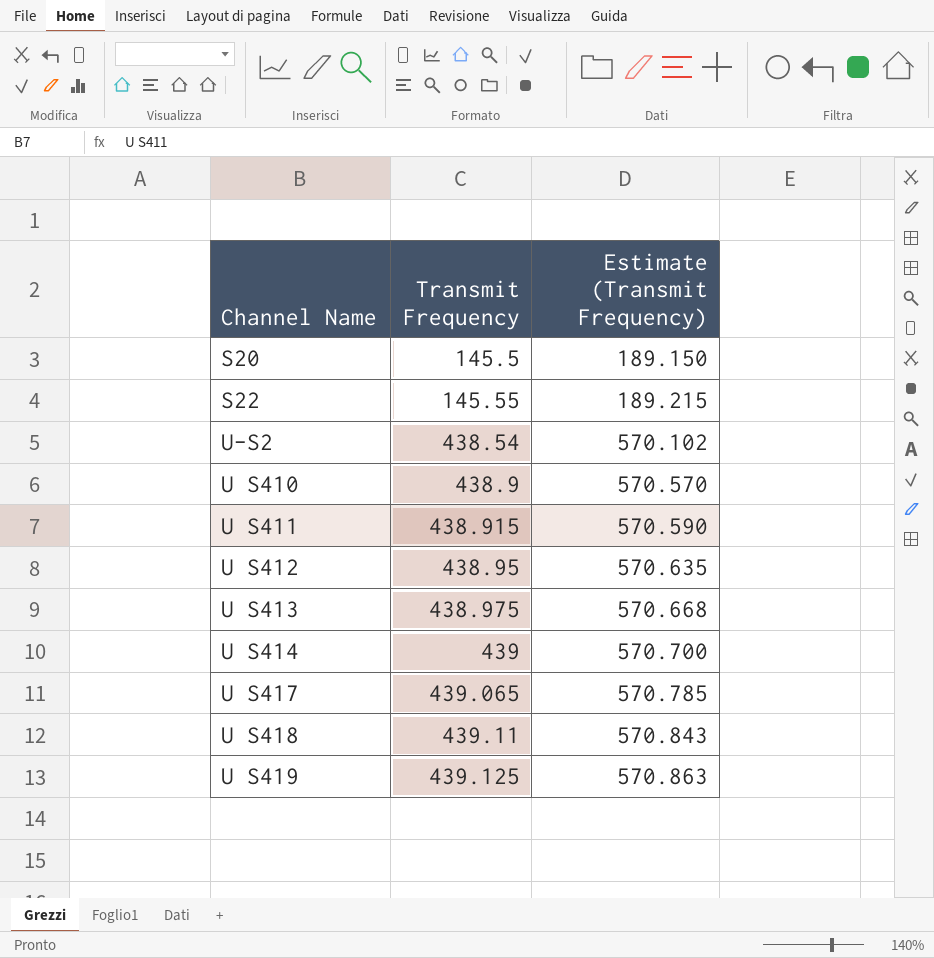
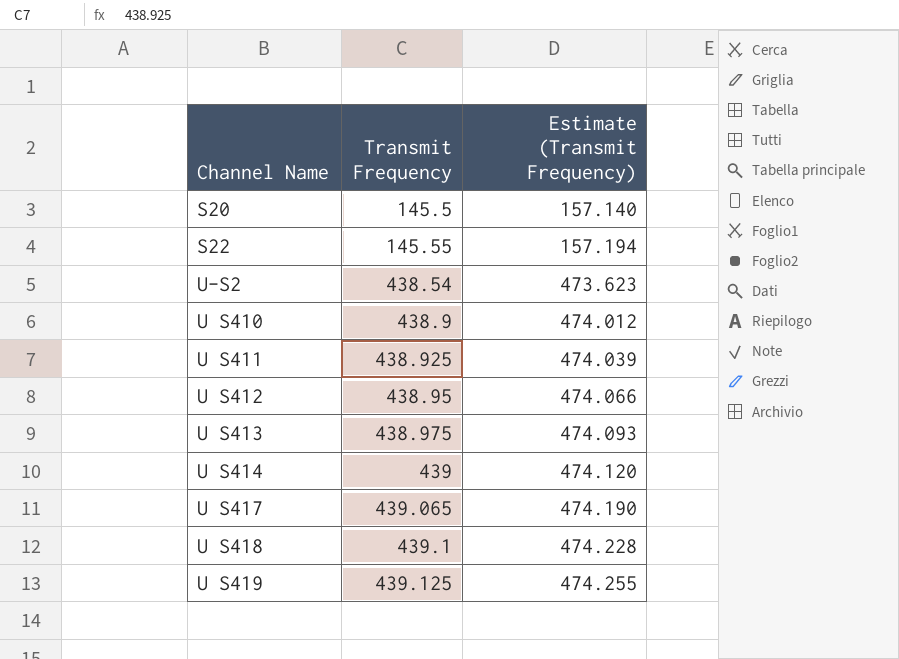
column Estimate (Transmit Frequency) | formula: [Transmit Frequency] * 1.3 -> [Transmit Frequency] * 1.08
U S411 | Transmit Frequency: 438.915 -> 438.925
U S418 | Transmit Frequency: 439.11 -> 439.1

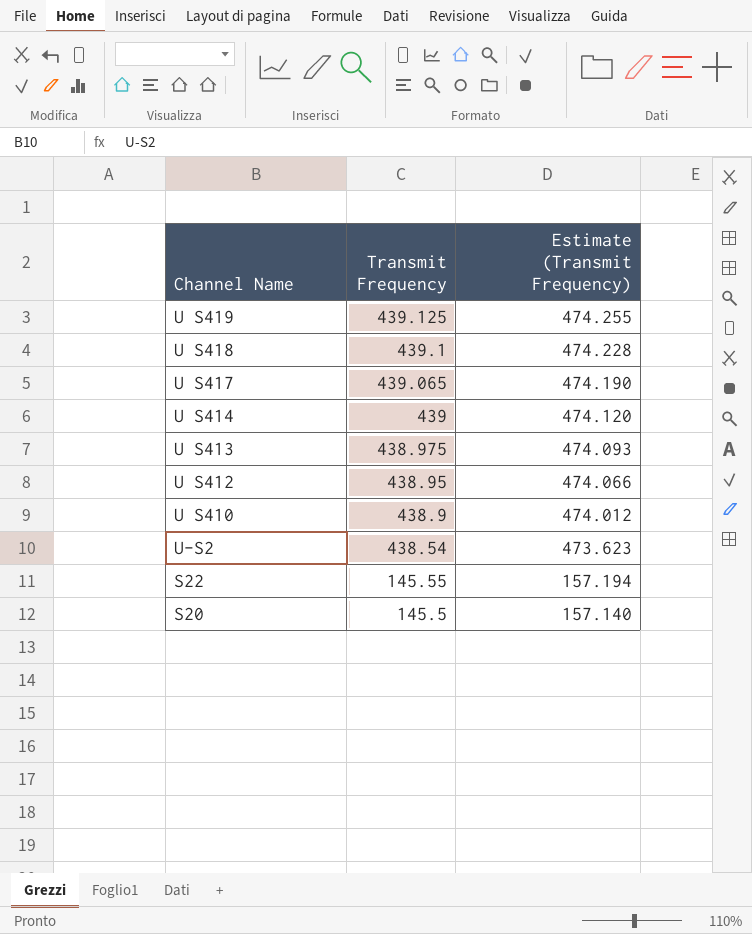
row order: Transmit Frequency ascending -> Transmit Frequency descending
row U S411: 438.925 | 474.039 -> none

